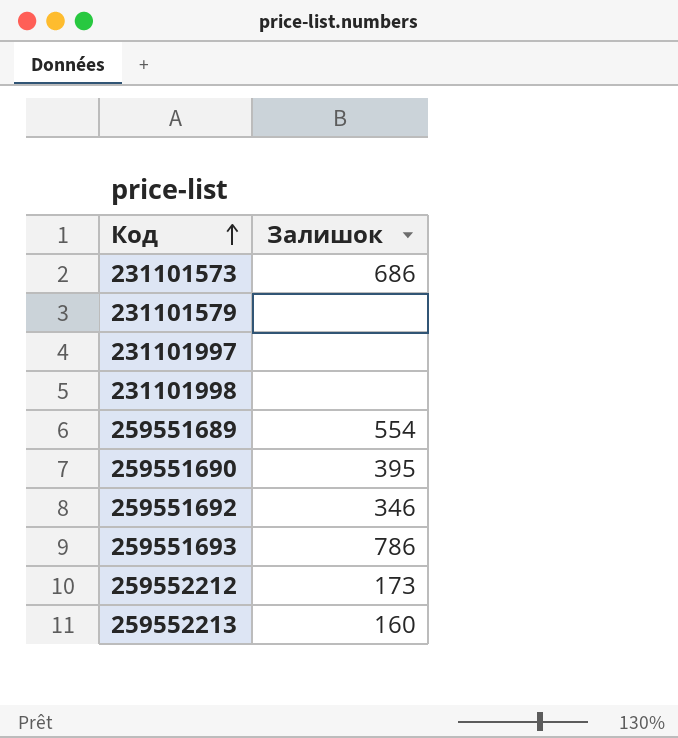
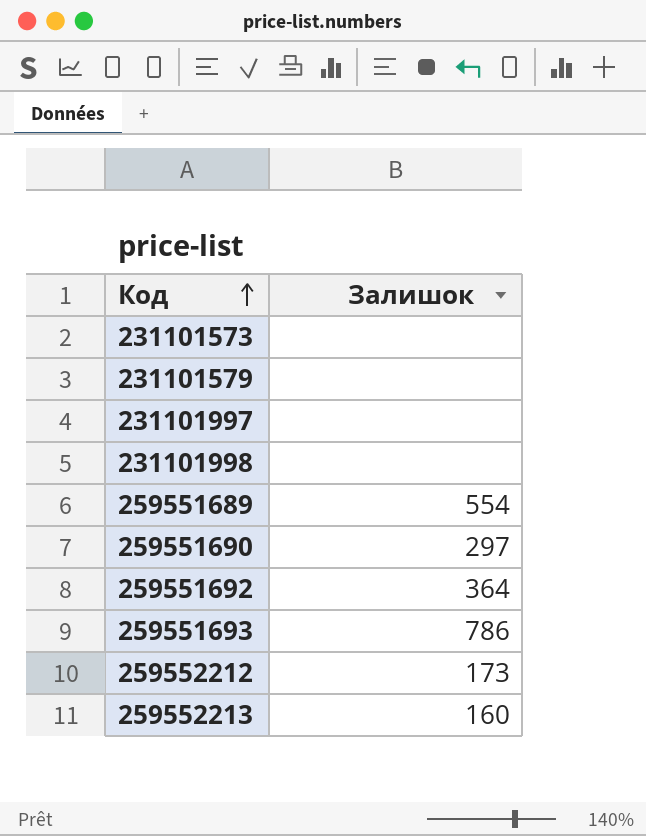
231101573 | Залишок: 686 -> none
259551690 | Залишок: 395 -> 297
259551692 | Залишок: 346 -> 364

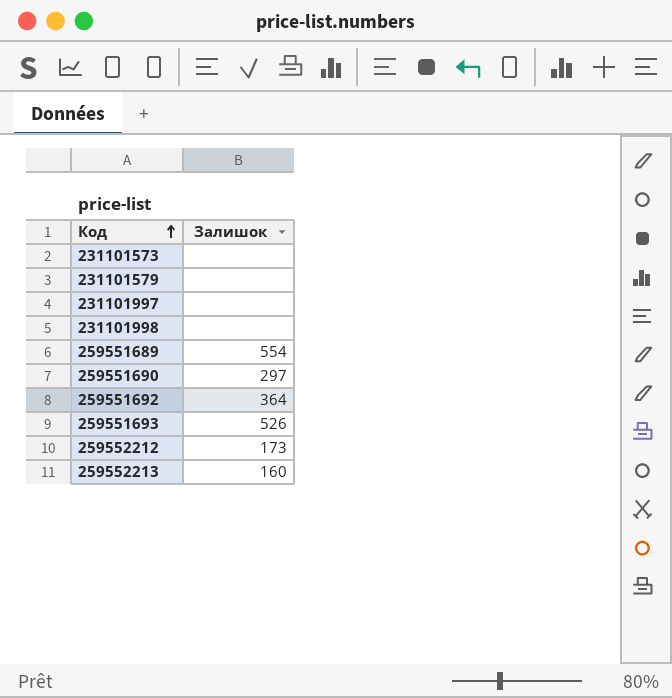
259551693 | Залишок: 786 -> 526

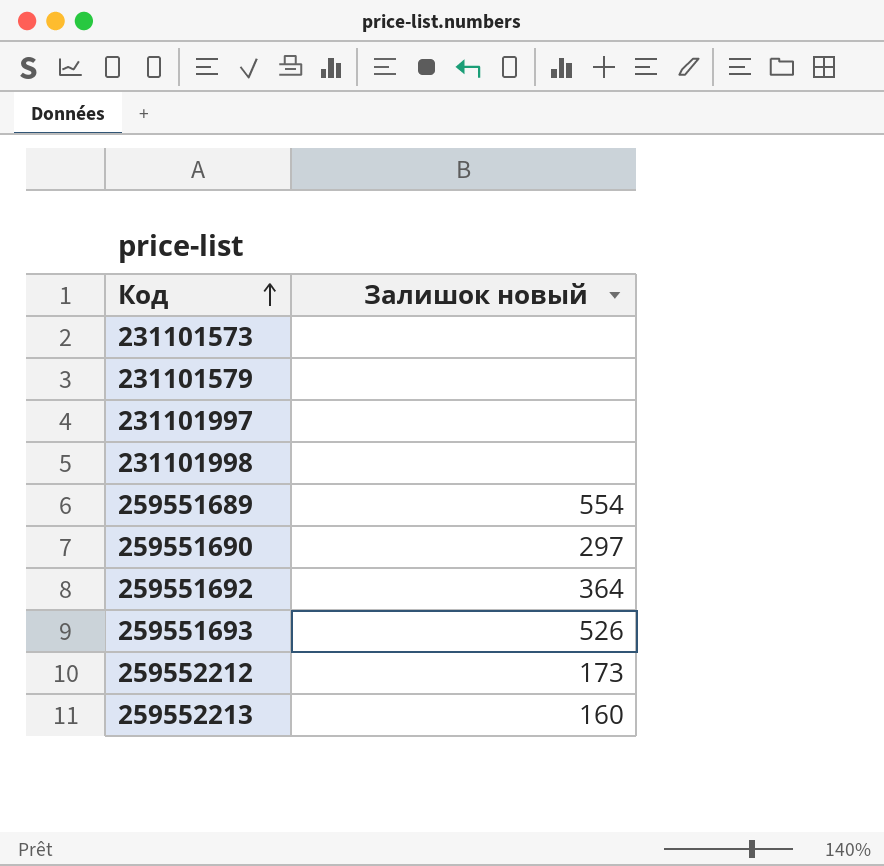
column name: Залишок -> Залишок новый

